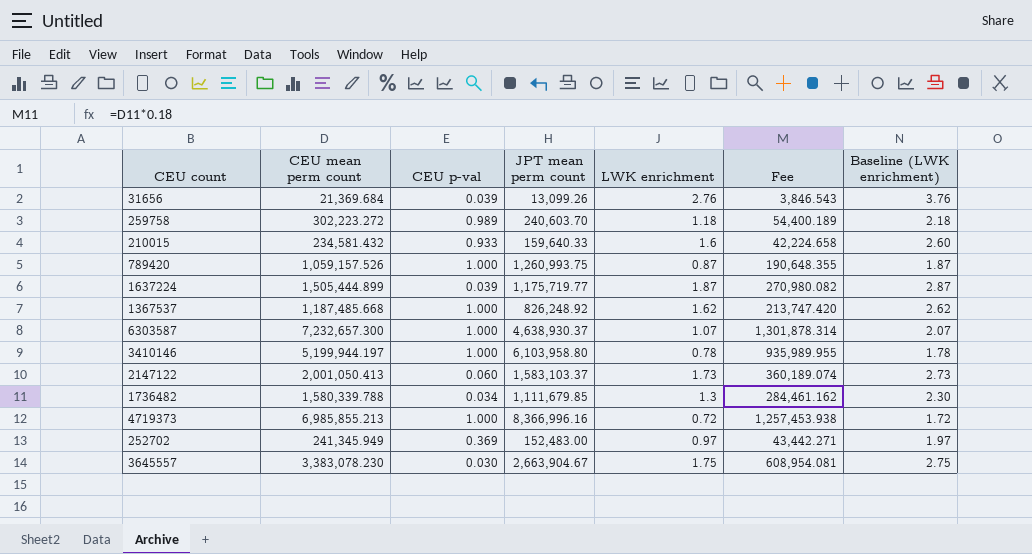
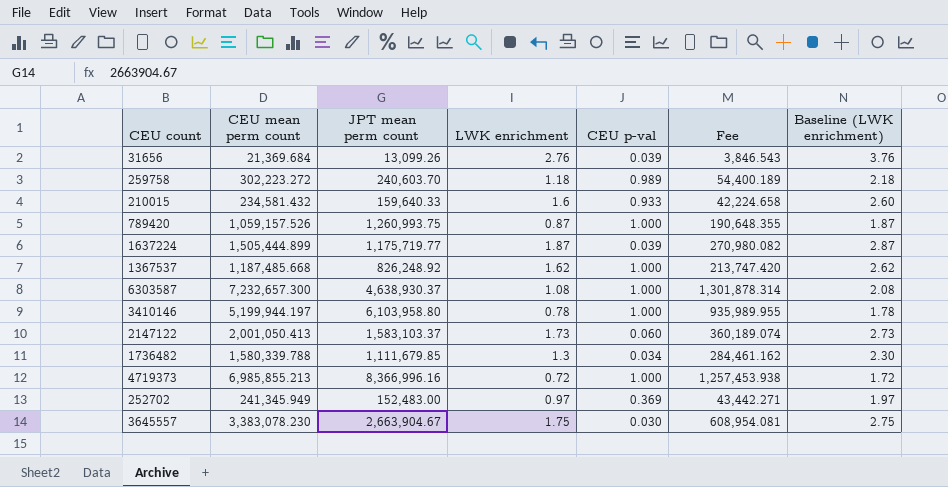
column CEU p-val | position: 3 -> 5
6303587 | LWK enrichment: 1.07 -> 1.08
6303587 | Baseline (LWK enrichment): 2.07 -> 2.08

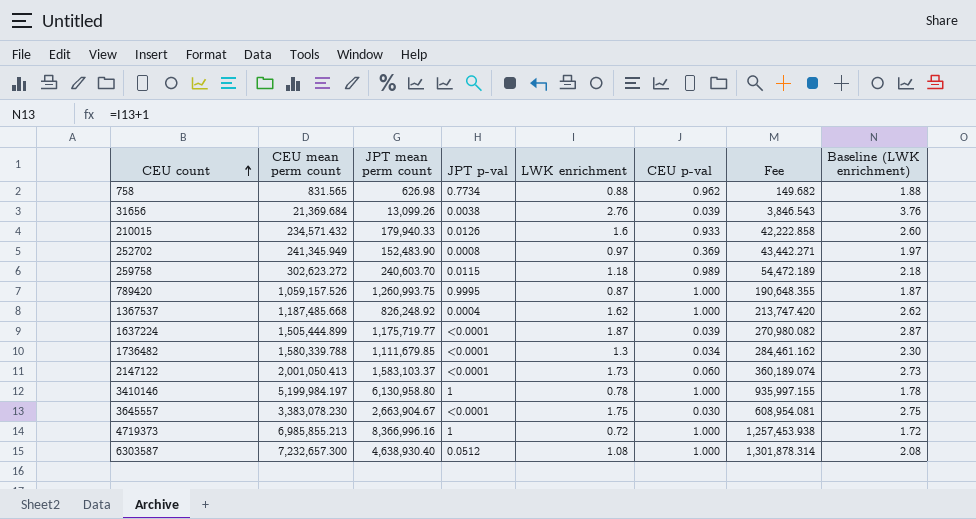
row order: none -> CEU count ascending
column JPT p-val | position: none -> 4
row 758: none -> 831.565 | 626.98 | 0.7734 | 0.88 | 0.962 | 149.682 | 1.88
210015 | CEU mean perm count: 234,581.432 -> 234,571.432
210015 | JPT mean perm count: 159,640.33 -> 179,940.33
210015 | Fee: 42,224.658 -> 42,222.858
252702 | JPT mean perm count: 152,483.00 -> 152,483.90
259758 | CEU mean perm count: 302,223.272 -> 302,623.272
259758 | Fee: 54,400.189 -> 54,472.189
3410146 | CEU mean perm count: 5,199,944.197 -> 5,199,984.197
3410146 | JPT mean perm count: 6,103,958.80 -> 6,130,958.80
3410146 | Fee: 935,989.955 -> 935,997.155
6303587 | JPT mean perm count: 4,638,930.37 -> 4,638,930.40

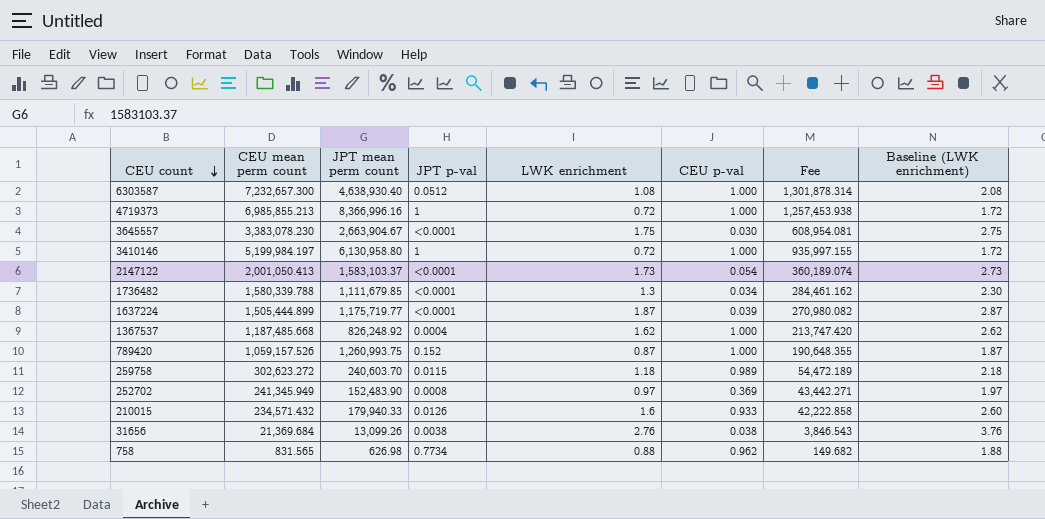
row order: CEU count ascending -> CEU count descending
3410146 | LWK enrichment: 0.78 -> 0.72
3410146 | Baseline (LWK enrichment): 1.78 -> 1.72
2147122 | CEU p-val: 0.060 -> 0.054
789420 | JPT p-val: 0.9995 -> 0.152
31656 | CEU p-val: 0.039 -> 0.038

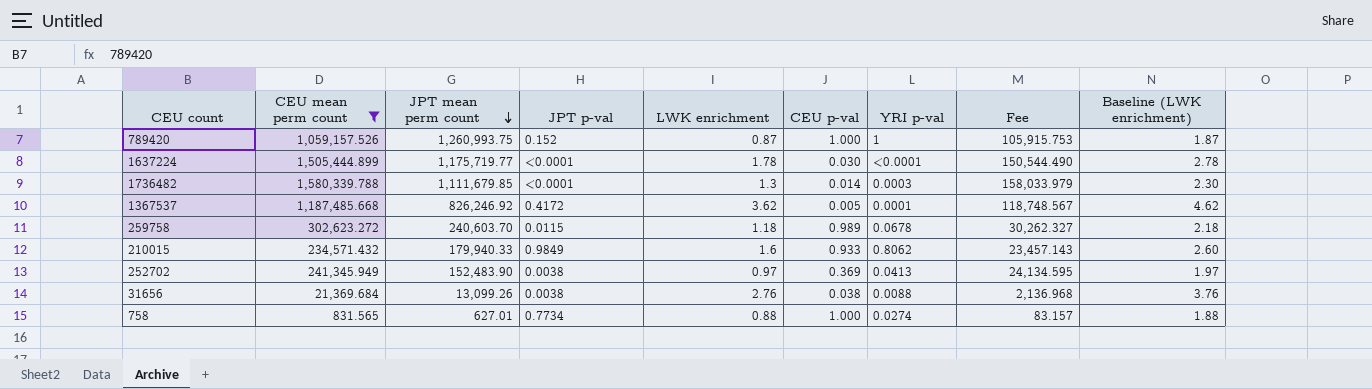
filter: none -> CEU mean perm count <= 1,580,339.788
row order: CEU count descending -> JPT mean perm count descending
column YRI p-val | position: none -> 7
column Fee | formula: [CEU mean perm count] * 0.18 -> [CEU mean perm count] * 0.1
1637224 | LWK enrichment: 1.87 -> 1.78
1637224 | CEU p-val: 0.039 -> 0.030
1637224 | Baseline (LWK enrichment): 2.87 -> 2.78
1736482 | CEU p-val: 0.034 -> 0.014
1367537 | JPT mean perm count: 826,248.92 -> 826,246.92
1367537 | JPT p-val: 0.0004 -> 0.4172
1367537 | LWK enrichment: 1.62 -> 3.62
1367537 | CEU p-val: 1.000 -> 0.005
1367537 | Baseline (LWK enrichment): 2.62 -> 4.62
210015 | JPT p-val: 0.0126 -> 0.9849
252702 | JPT p-val: 0.0008 -> 0.0038
758 | JPT mean perm count: 626.98 -> 627.01
758 | CEU p-val: 0.962 -> 1.000

